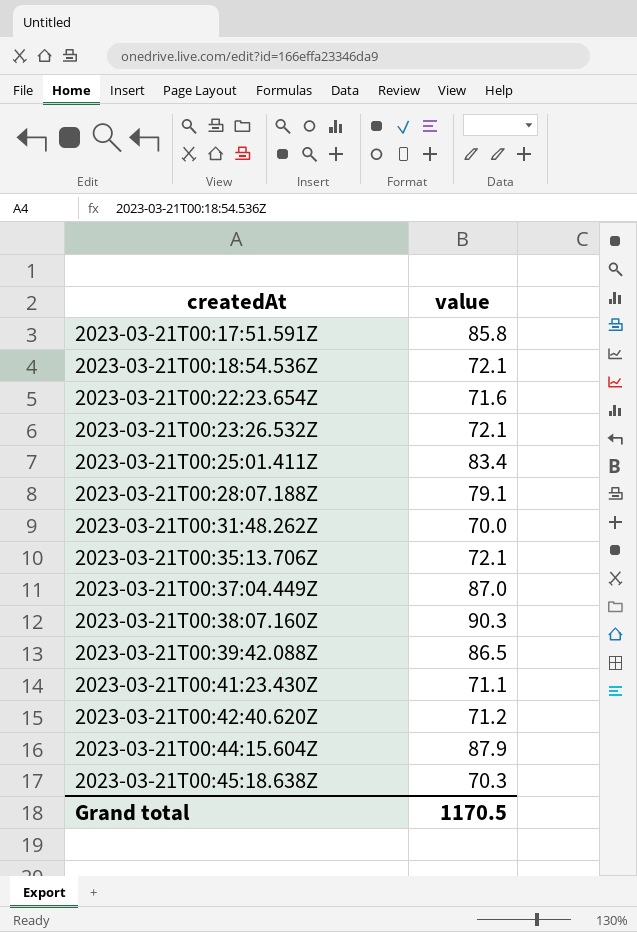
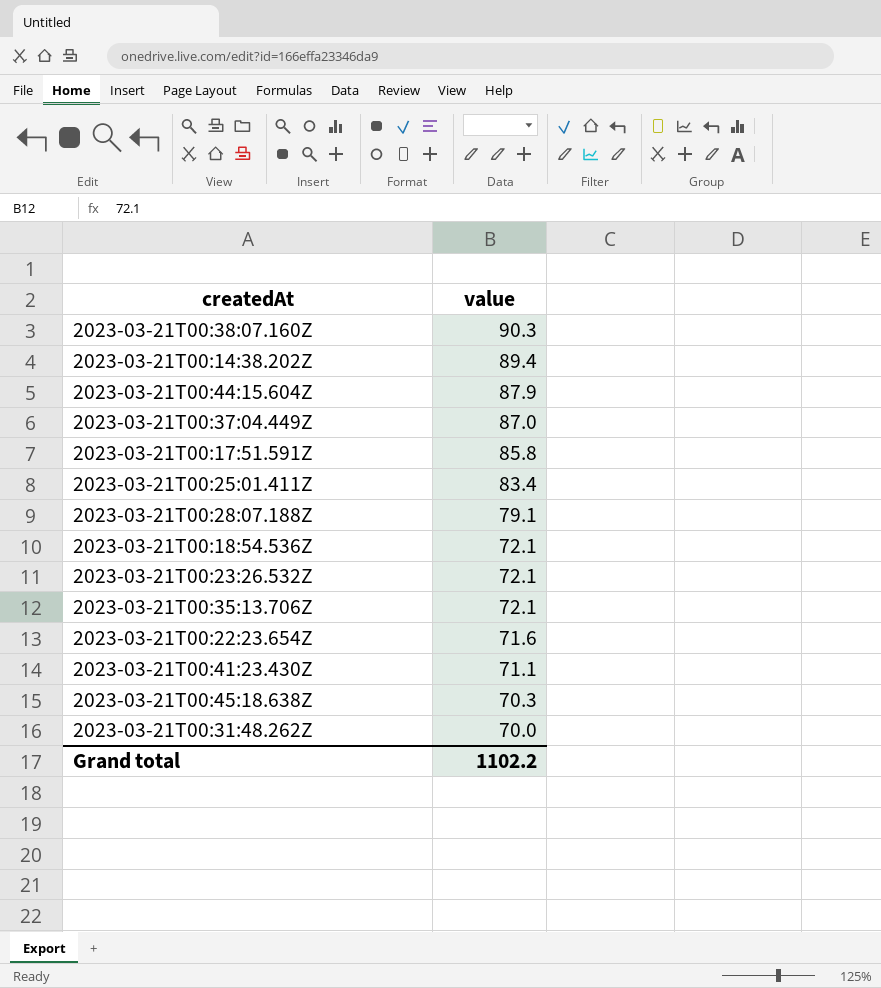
row order: createdAt ascending -> value descending
row 2023-03-21T00:39:42.088Z: 86.5 -> none
row 2023-03-21T00:42:40.620Z: 71.2 -> none
row 2023-03-21T00:14:38.202Z: none -> 89.4
Grand total | value: 1170.5 -> 1102.2

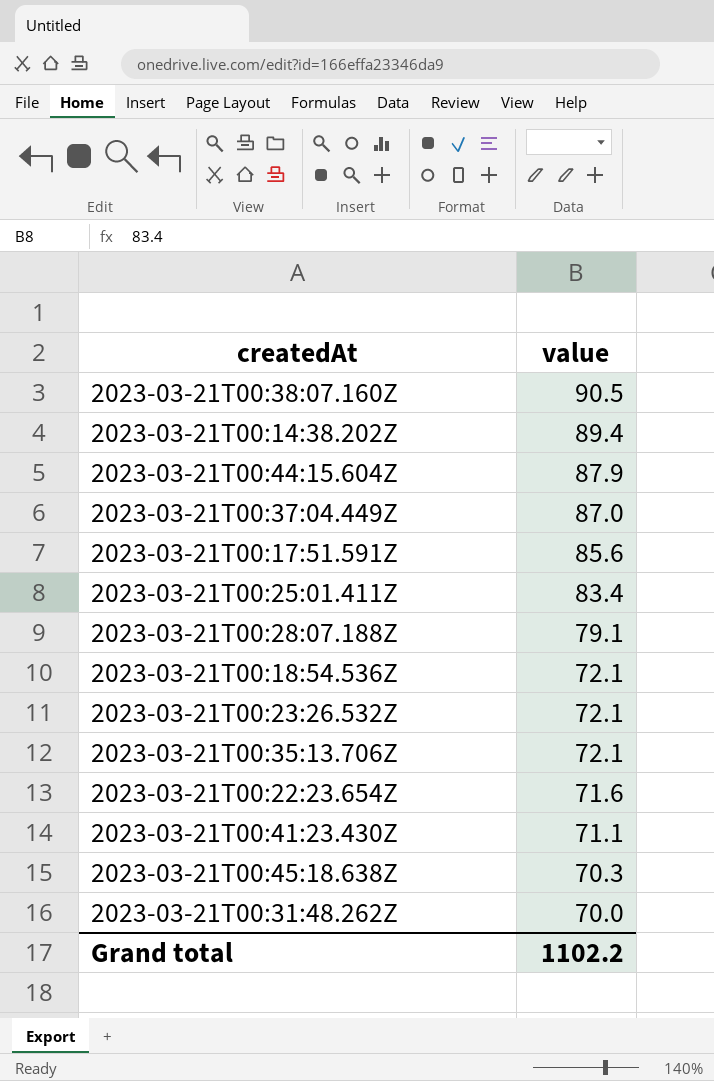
2023-03-21T00:38:07.160Z | value: 90.3 -> 90.5
2023-03-21T00:17:51.591Z | value: 85.8 -> 85.6

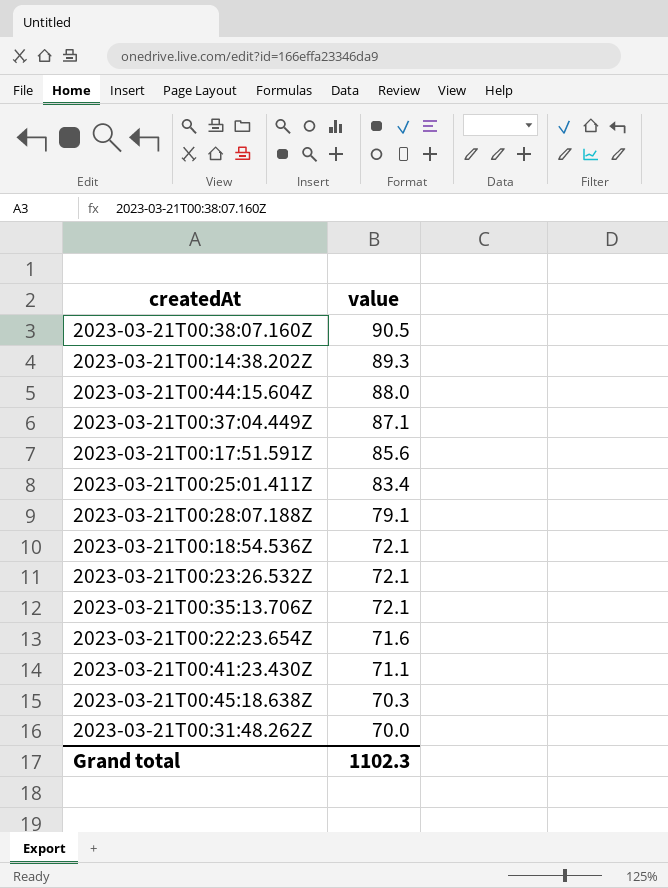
2023-03-21T00:14:38.202Z | value: 89.4 -> 89.3
2023-03-21T00:44:15.604Z | value: 87.9 -> 88.0
2023-03-21T00:37:04.449Z | value: 87.0 -> 87.1
Grand total | value: 1102.2 -> 1102.3

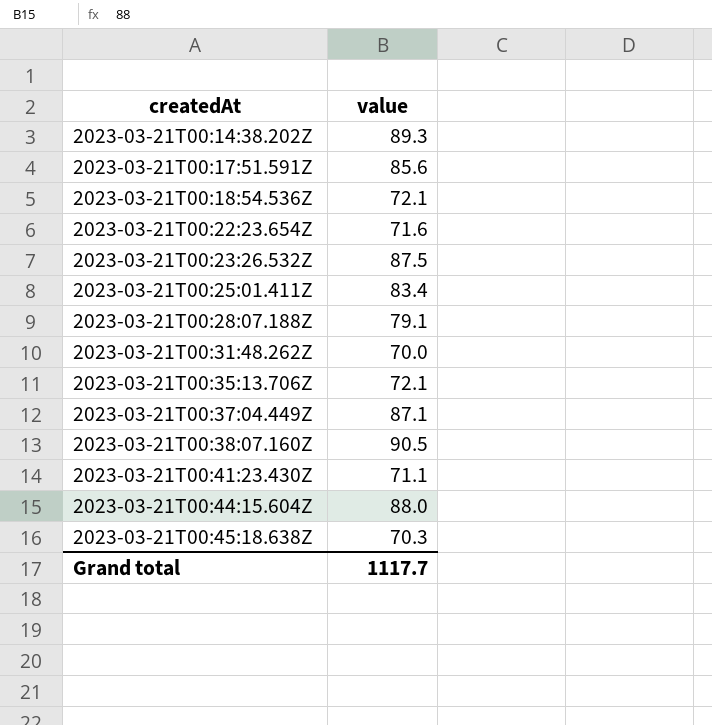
row order: value descending -> createdAt ascending
2023-03-21T00:23:26.532Z | value: 72.1 -> 87.5
Grand total | value: 1102.3 -> 1117.7

